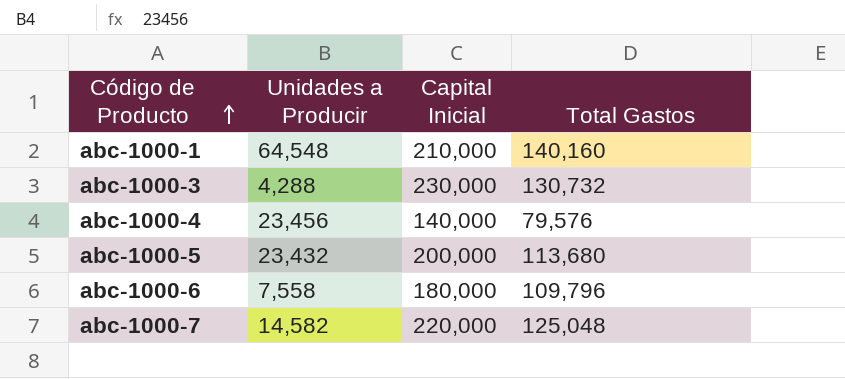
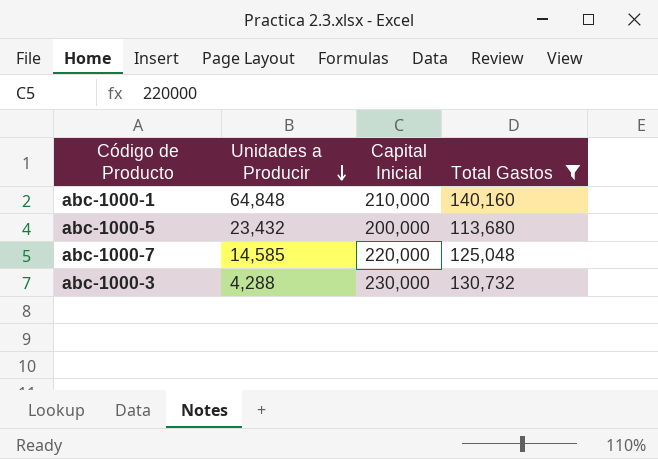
filter: none -> Total Gastos >= 113,680
row order: Código de Producto ascending -> Unidades a Producir descending
abc-1000-1 | Unidades a Producir: 64,548 -> 64,848
abc-1000-7 | Unidades a Producir: 14,582 -> 14,585

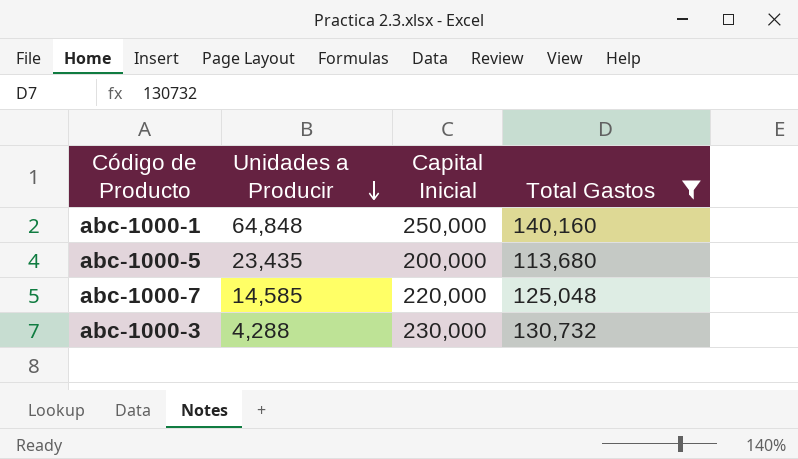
abc-1000-1 | Capital Inicial: 210,000 -> 250,000
abc-1000-5 | Unidades a Producir: 23,432 -> 23,435

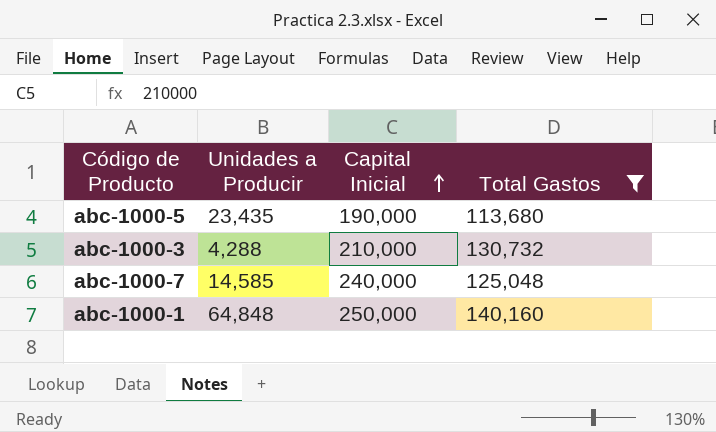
row order: Unidades a Producir descending -> Capital Inicial ascending
abc-1000-5 | Capital Inicial: 200,000 -> 190,000
abc-1000-3 | Capital Inicial: 230,000 -> 210,000
abc-1000-7 | Capital Inicial: 220,000 -> 240,000

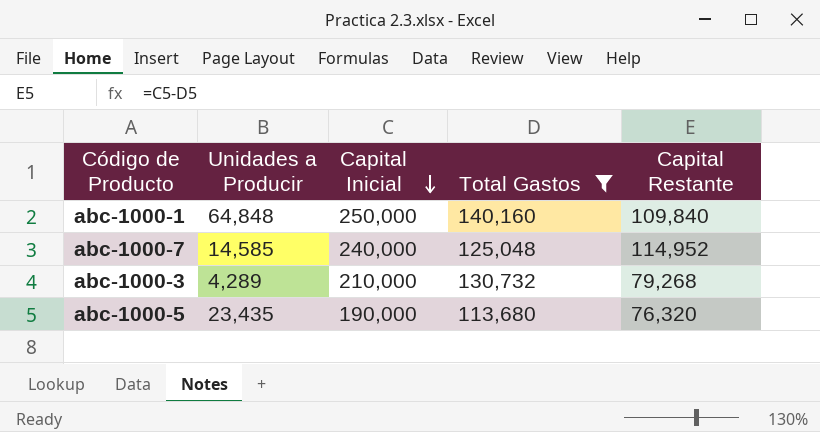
row order: Capital Inicial ascending -> Capital Inicial descending
column Capital Restante | formula: none -> [Capital Inicial] - [Total Gastos]
abc-1000-3 | Unidades a Producir: 4,288 -> 4,289

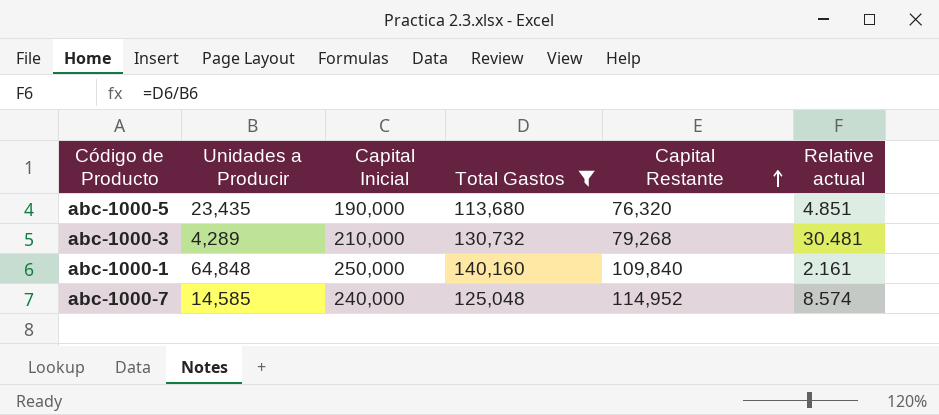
row order: Capital Inicial descending -> Capital Restante ascending
column Relative actual | formula: none -> [Total Gastos] / [Unidades a Producir]

